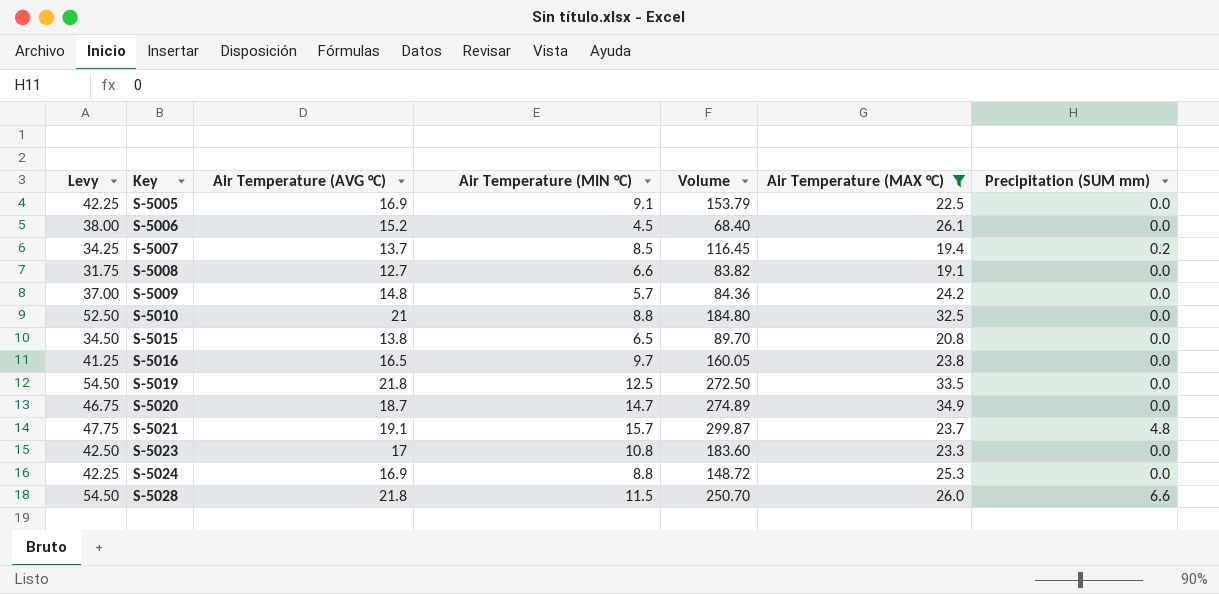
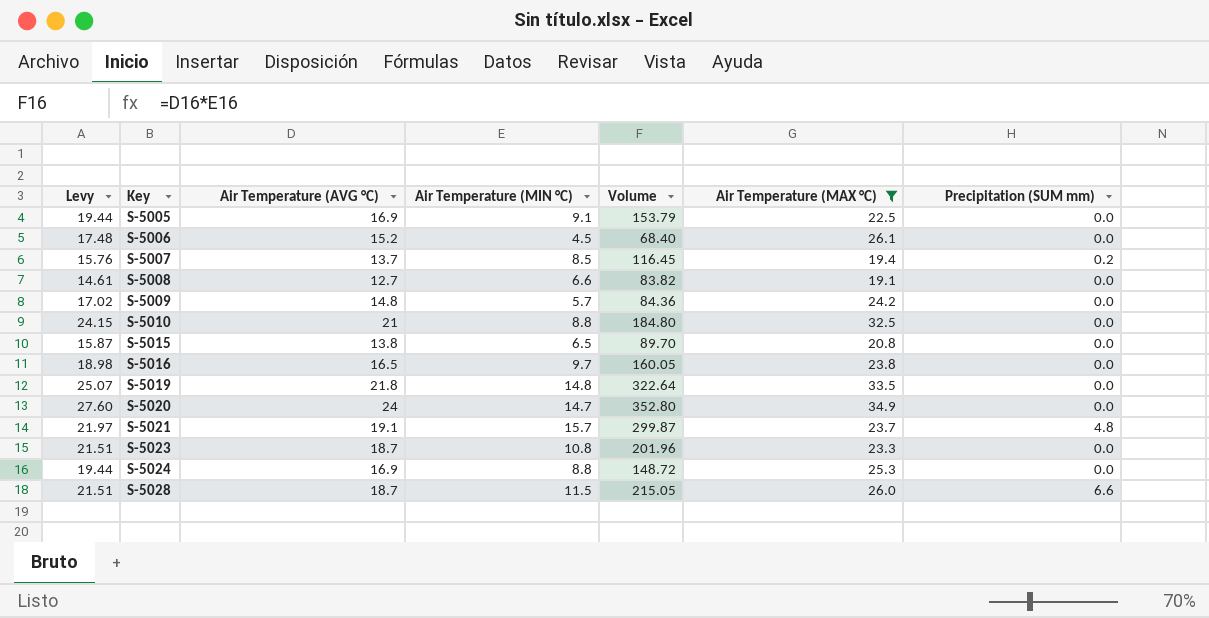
column Levy | formula: [Air Temperature (AVG °C)] * 2.5 -> [Air Temperature (AVG °C)] * 1.15
S-5019 | Air Temperature (MIN °C): 12.5 -> 14.8
S-5019 | Volume: 272.50 -> 322.64
S-5020 | Air Temperature (AVG °C): 18.7 -> 24
S-5020 | Volume: 274.89 -> 352.80
S-5023 | Air Temperature (AVG °C): 17 -> 18.7
S-5023 | Volume: 183.60 -> 201.96
S-5028 | Air Temperature (AVG °C): 21.8 -> 18.7
S-5028 | Volume: 250.70 -> 215.05

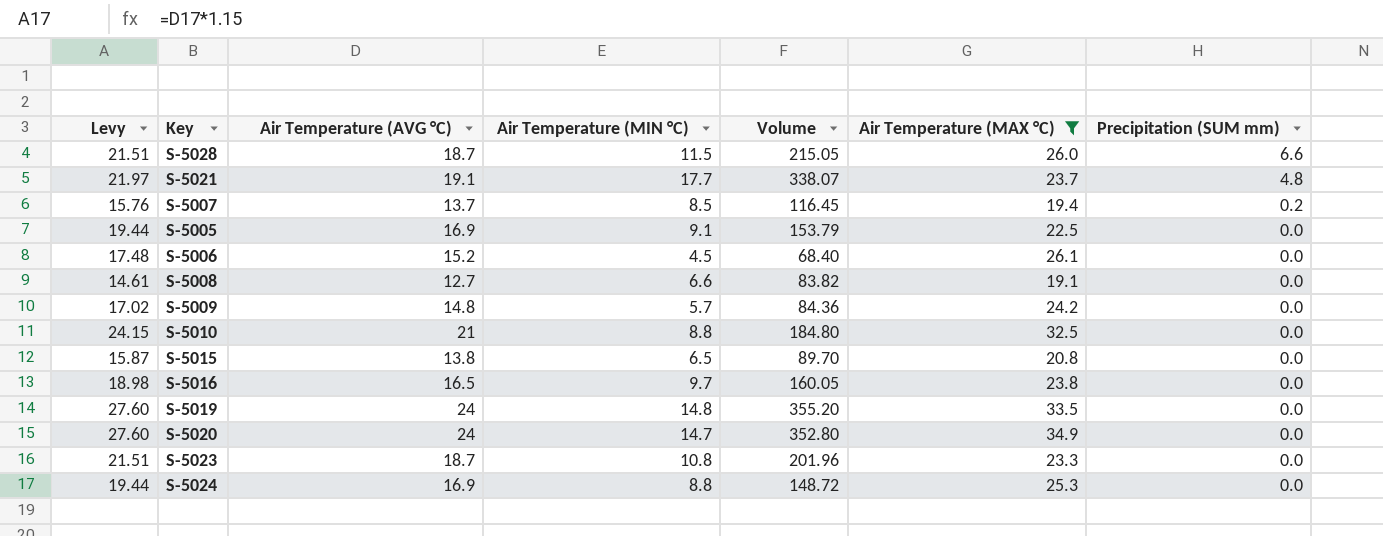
row order: Key ascending -> Precipitation (SUM mm) descending
S-5021 | Air Temperature (MIN °C): 15.7 -> 17.7
S-5021 | Volume: 299.87 -> 338.07
S-5019 | Levy: 25.07 -> 27.60
S-5019 | Air Temperature (AVG °C): 21.8 -> 24
S-5019 | Volume: 322.64 -> 355.20

